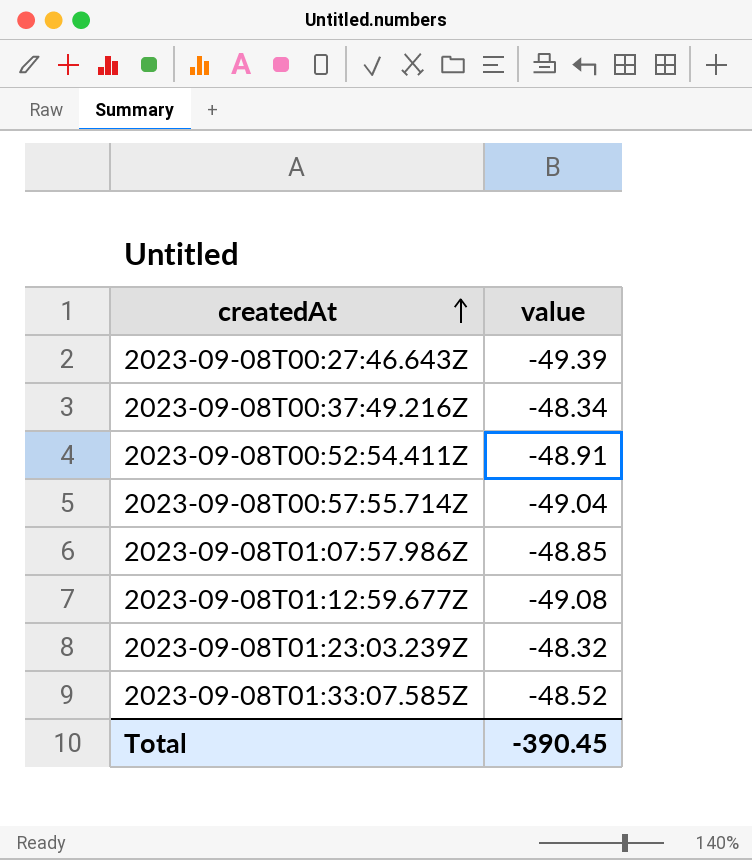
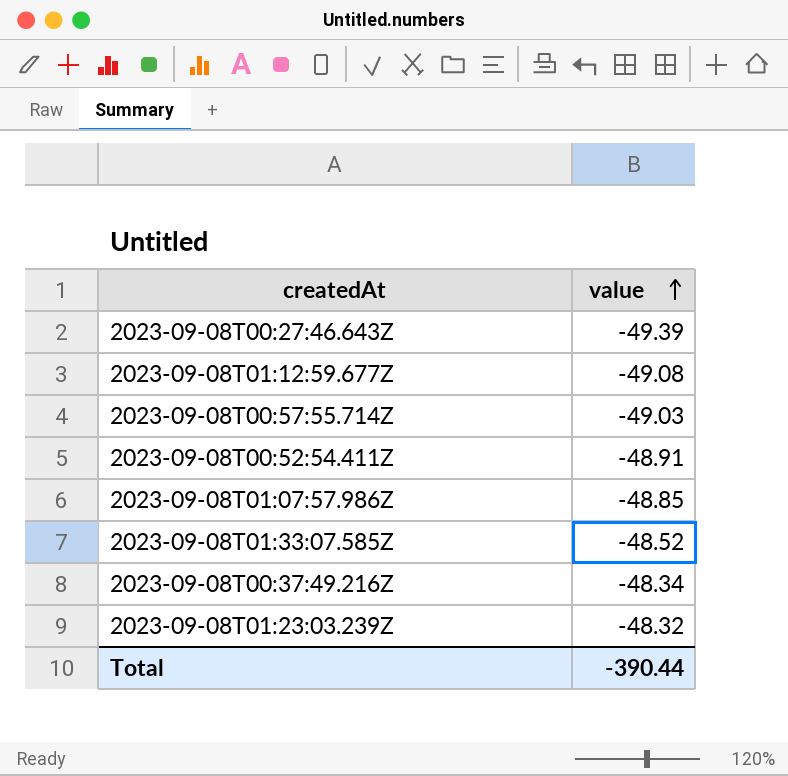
row order: createdAt ascending -> value ascending
2023-09-08T00:57:55.714Z | value: -49.04 -> -49.03
Total | value: -390.45 -> -390.44

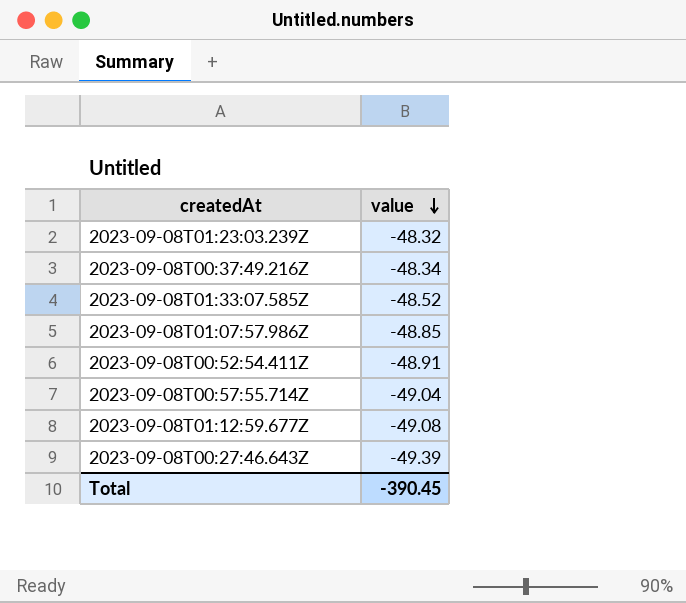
row order: value ascending -> value descending
2023-09-08T00:57:55.714Z | value: -49.03 -> -49.04
Total | value: -390.44 -> -390.45

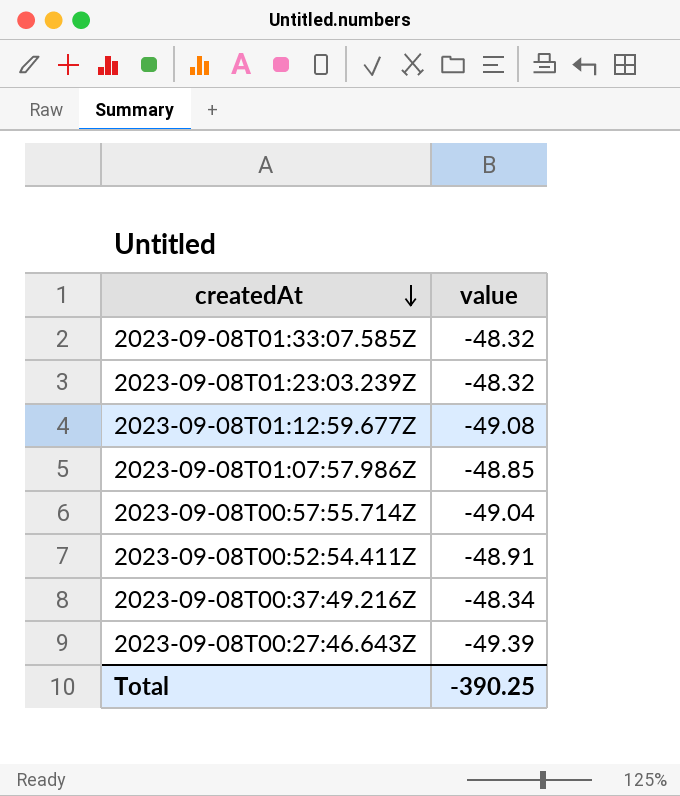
row order: value descending -> createdAt descending
2023-09-08T01:33:07.585Z | value: -48.52 -> -48.32
Total | value: -390.45 -> -390.25

